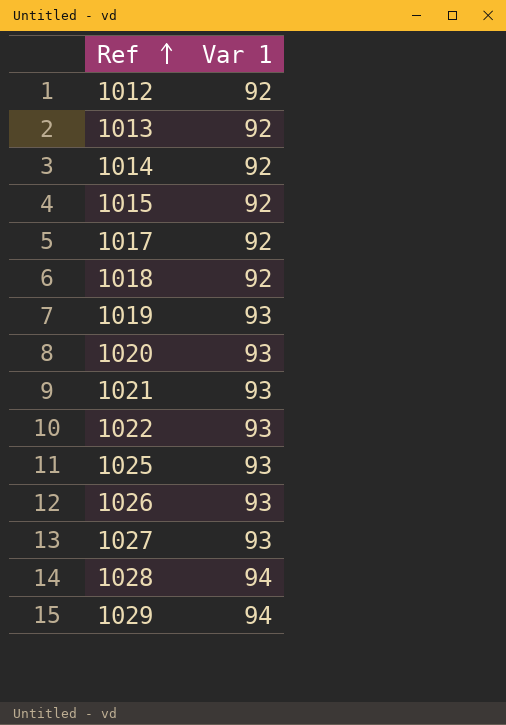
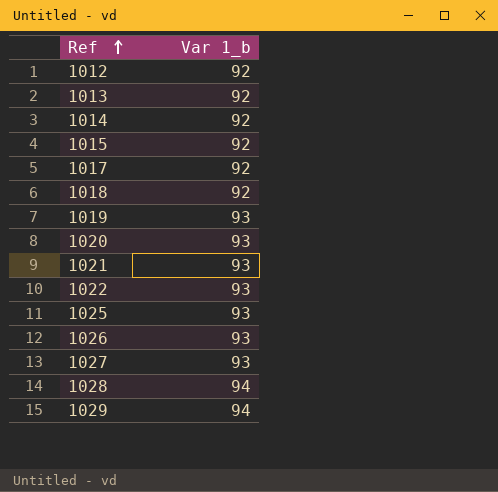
column name: Var 1 -> Var 1_b

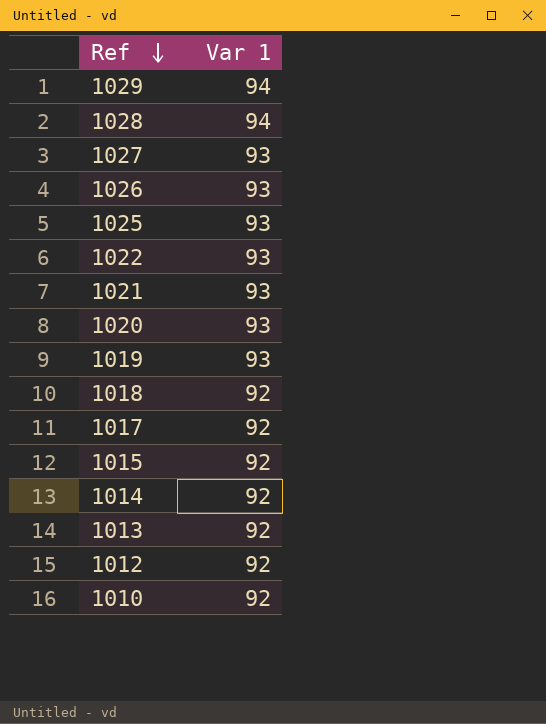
row order: Ref ascending -> Ref descending
column name: Var 1_b -> Var 1
row 1010: none -> 92

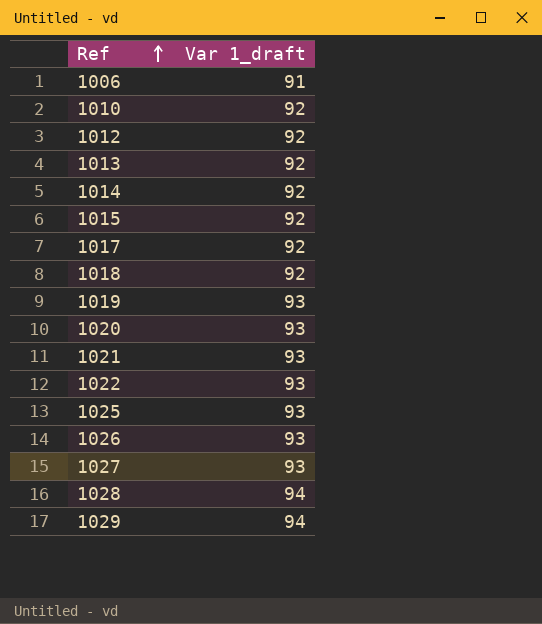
row order: Ref descending -> Ref ascending
column name: Var 1 -> Var 1_draft
row 1006: none -> 91

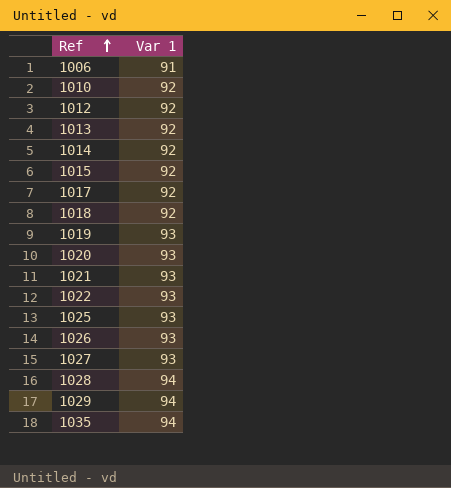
column name: Var 1_draft -> Var 1
row 1035: none -> 94

